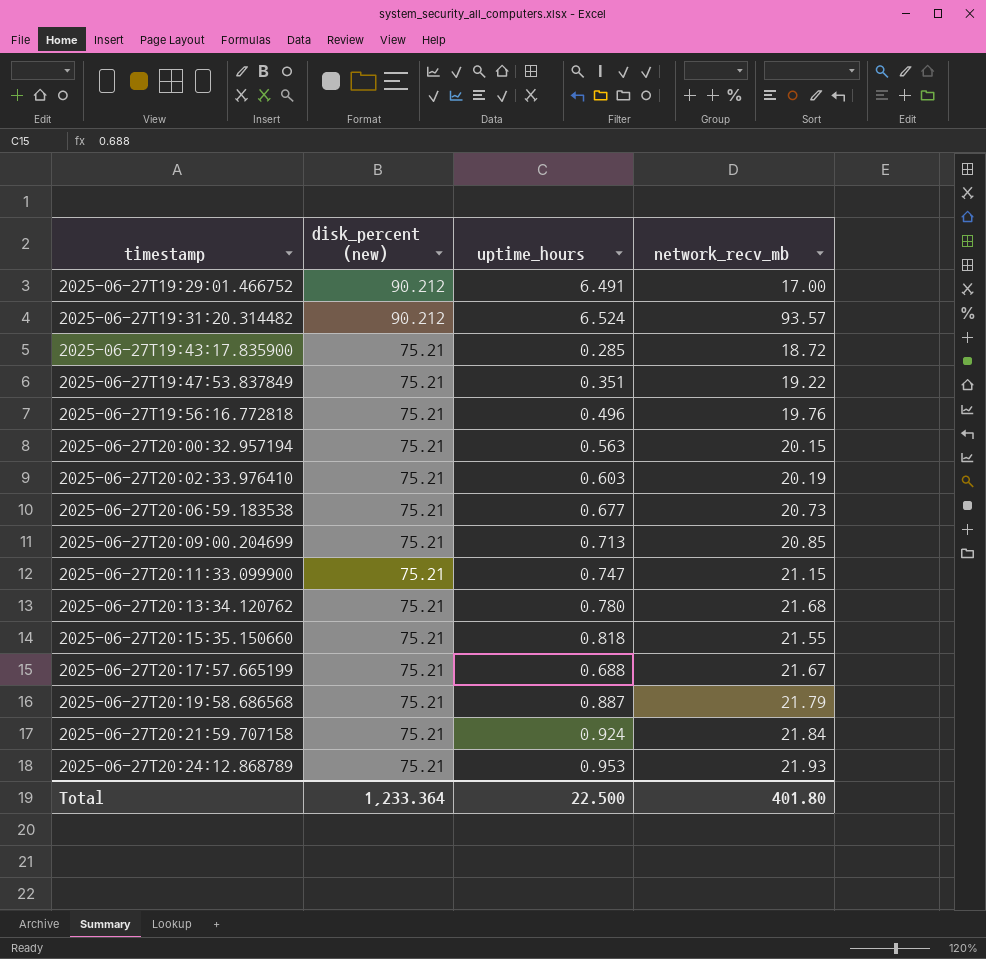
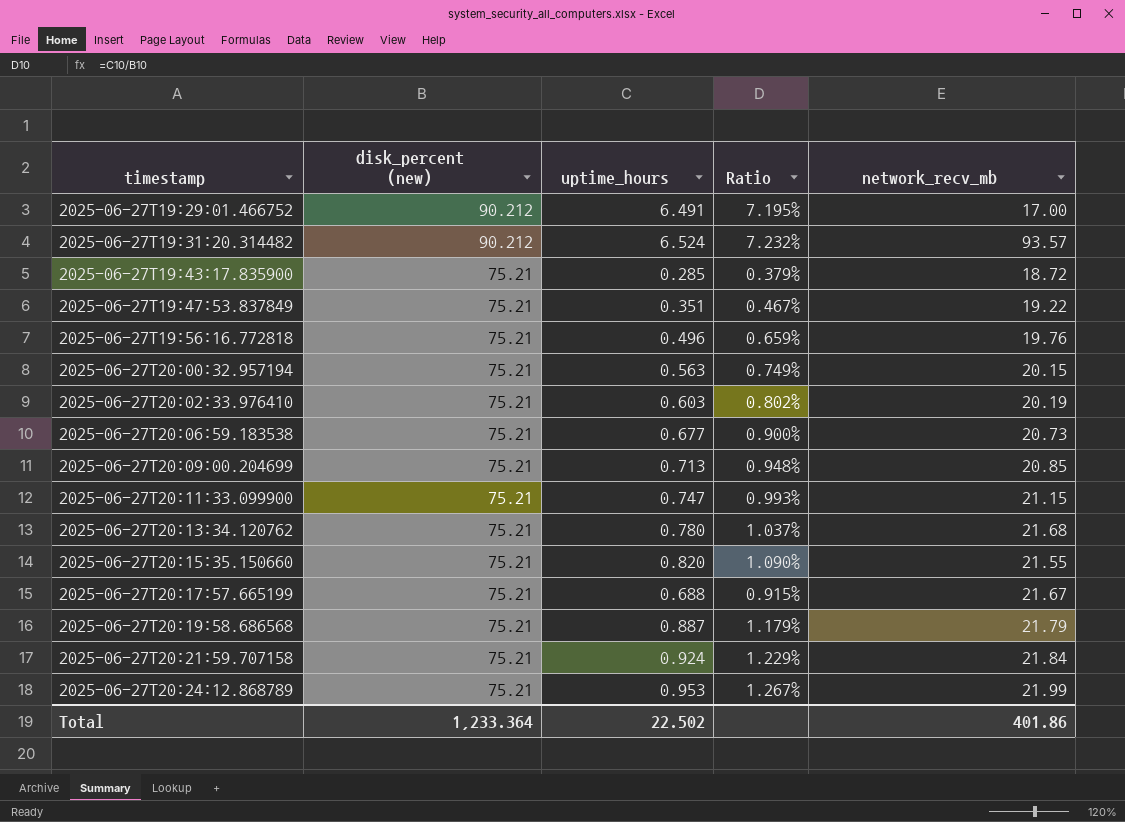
column Ratio | formula: none -> [uptime_hours] / [disk_percent (new)]
2025-06-27T20:15:35.150660 | uptime_hours: 0.818 -> 0.820
2025-06-27T20:24:12.868789 | network_recv_mb: 21.93 -> 21.99
Total | uptime_hours: 22.500 -> 22.502
Total | network_recv_mb: 401.80 -> 401.86

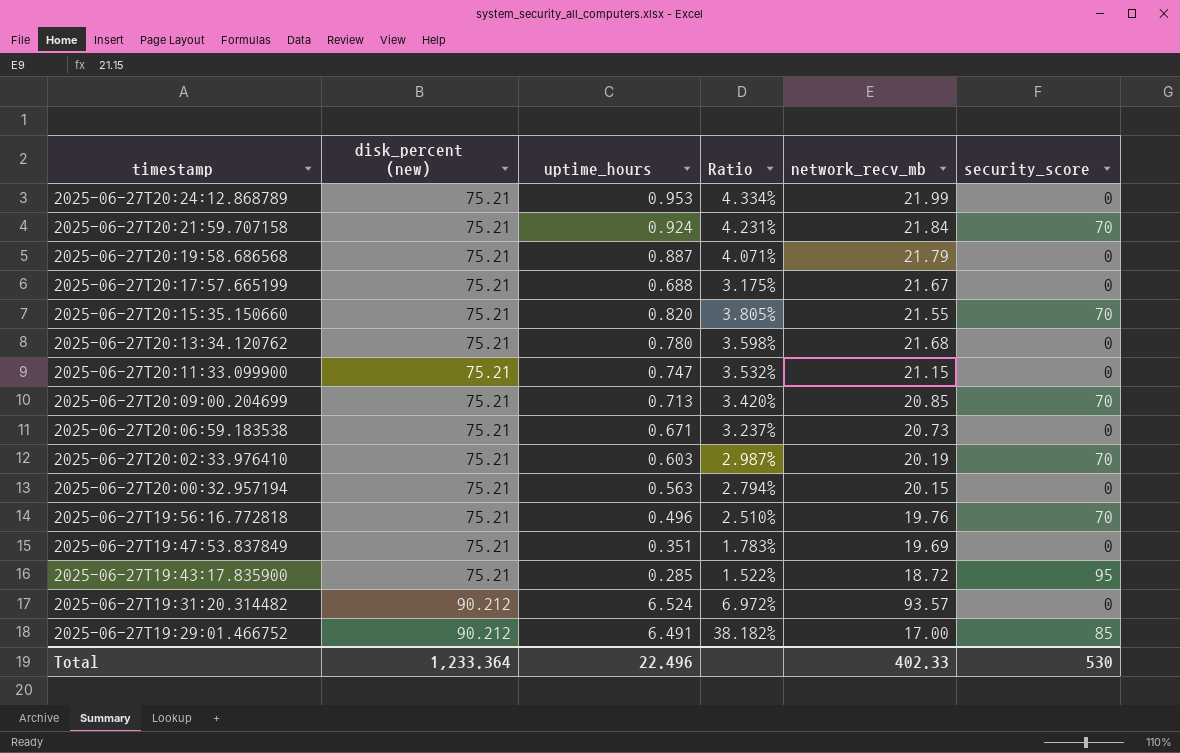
row order: timestamp ascending -> timestamp descending
column Ratio | formula: [uptime_hours] / [disk_percent (new)] -> [uptime_hours] / [network_recv_mb]
column security_score | position: none -> 6
2025-06-27T20:06:59.183538 | uptime_hours: 0.677 -> 0.671
2025-06-27T19:47:53.837849 | network_recv_mb: 19.22 -> 19.69
Total | uptime_hours: 22.502 -> 22.496
Total | network_recv_mb: 401.86 -> 402.33

